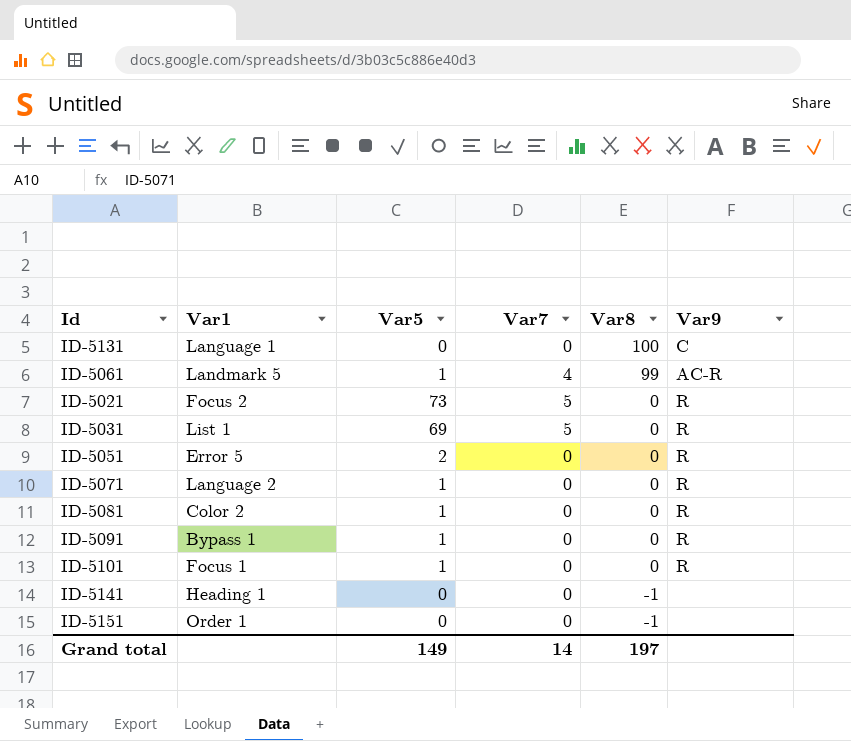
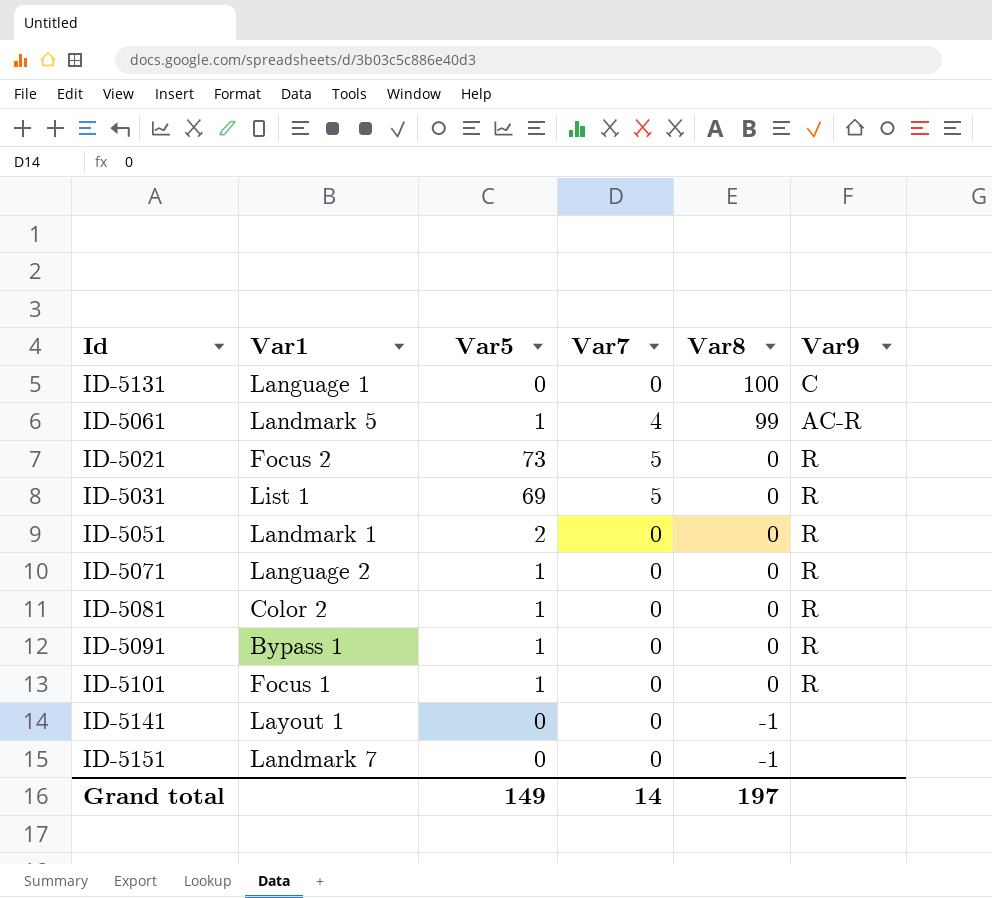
ID-5051 | Var1: Error 5 -> Landmark 1
ID-5141 | Var1: Heading 1 -> Layout 1
ID-5151 | Var1: Order 1 -> Landmark 7

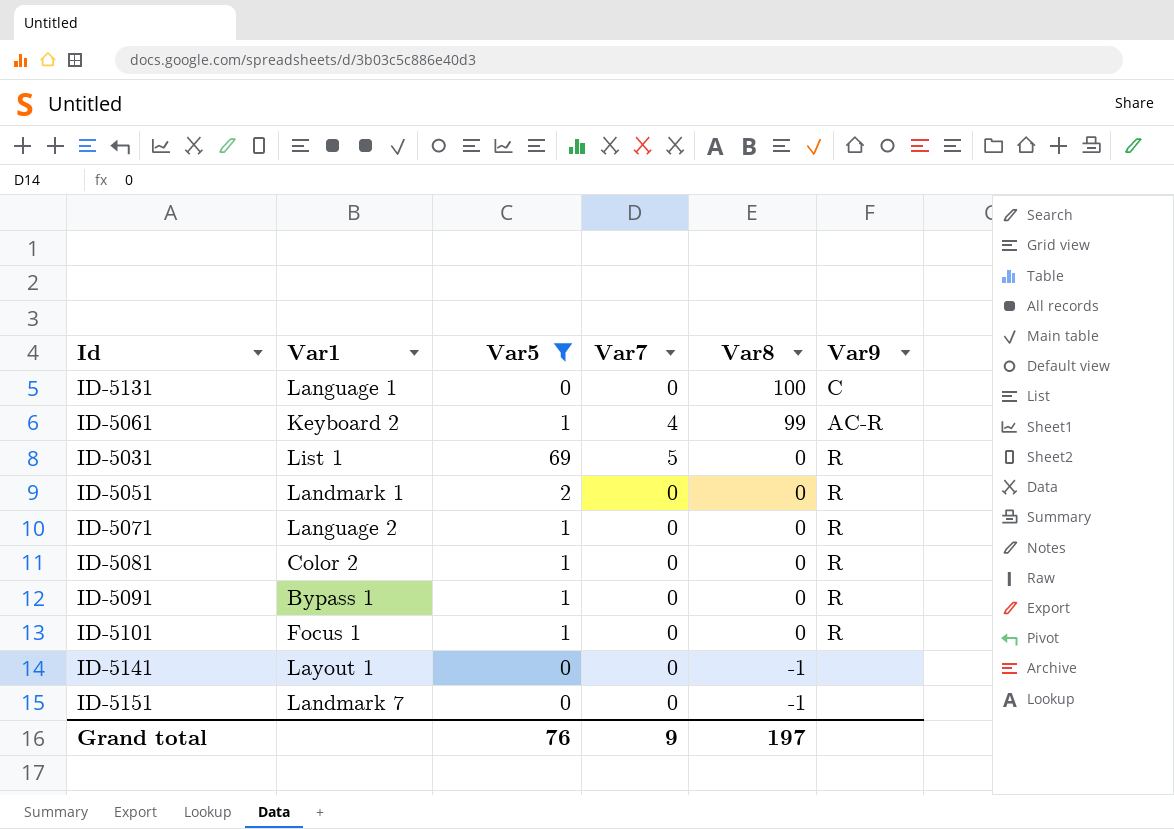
filter: none -> Var5 != 73
ID-5061 | Var1: Landmark 5 -> Keyboard 2
Grand total | Var5: 149 -> 76
Grand total | Var7: 14 -> 9

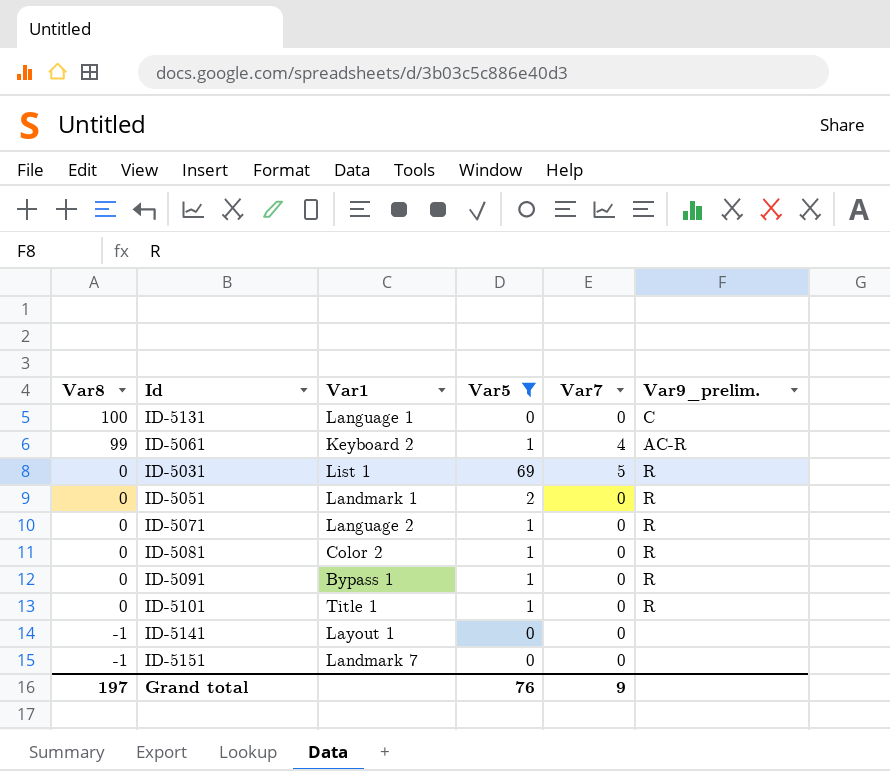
column Var8 | position: 5 -> 1
column name: Var9 -> Var9_prelim.
ID-5101 | Var1: Focus 1 -> Title 1

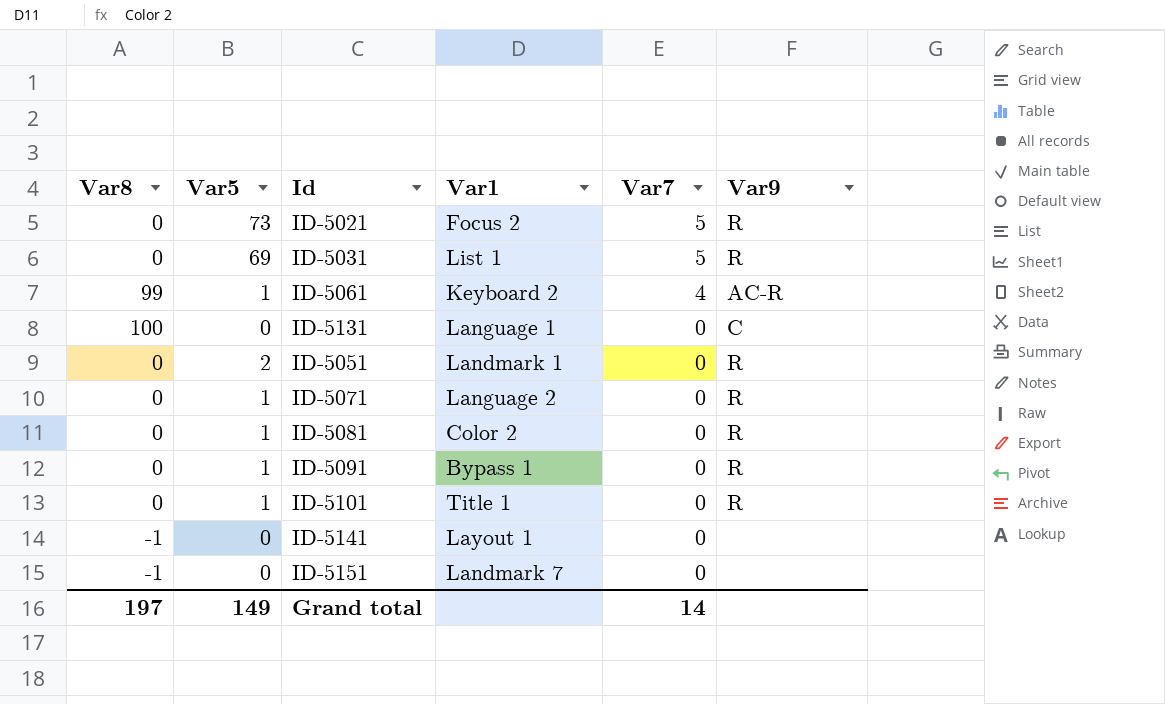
filter: Var5 != 73 -> none
row order: Var8 descending -> Var7 descending
column Var5 | position: 4 -> 2
column name: Var9_prelim. -> Var9
Grand total | Var5: 76 -> 149
Grand total | Var7: 9 -> 14

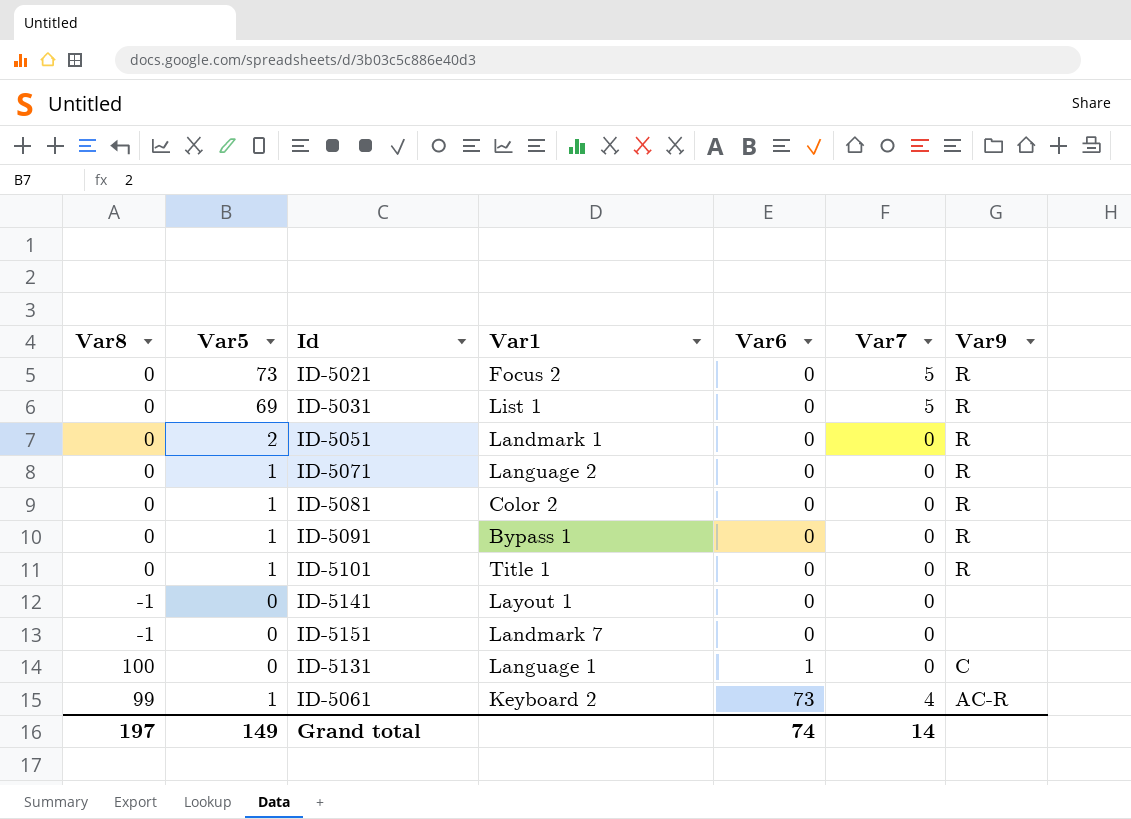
row order: Var7 descending -> Var6 ascending
column Var6 | position: none -> 5

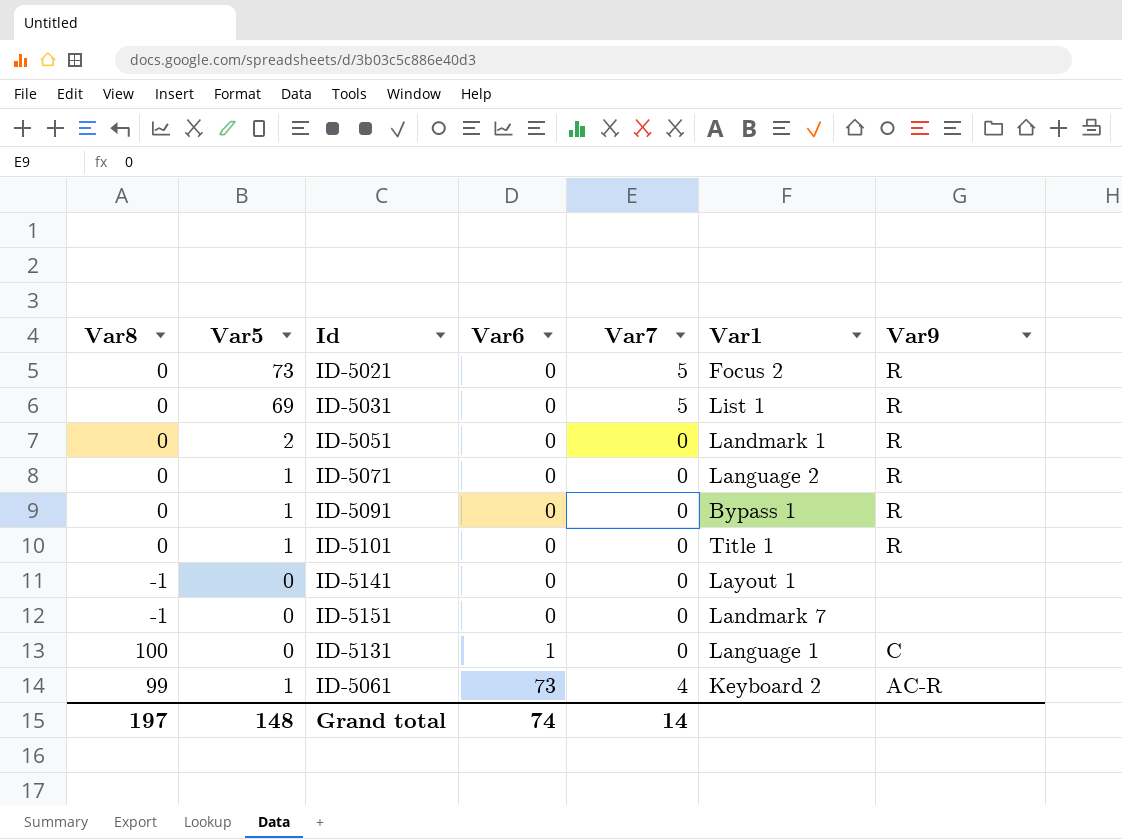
column Var1 | position: 4 -> 6
row ID-5081: 0 | 1 | Color 2 | 0 | 0 | R -> none
Grand total | Var5: 149 -> 148

